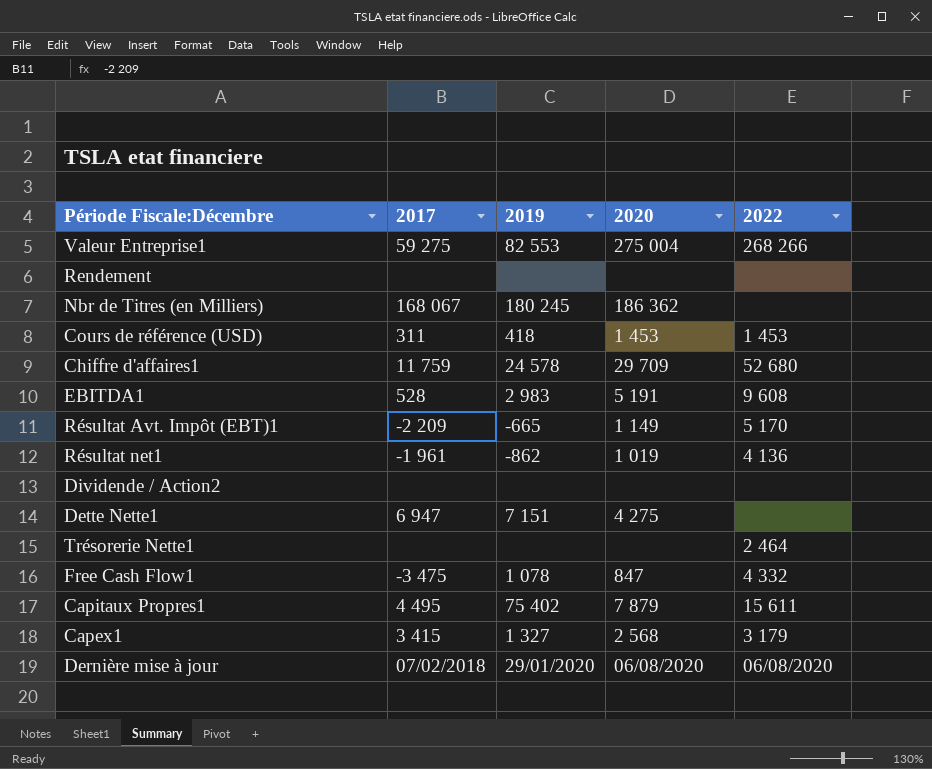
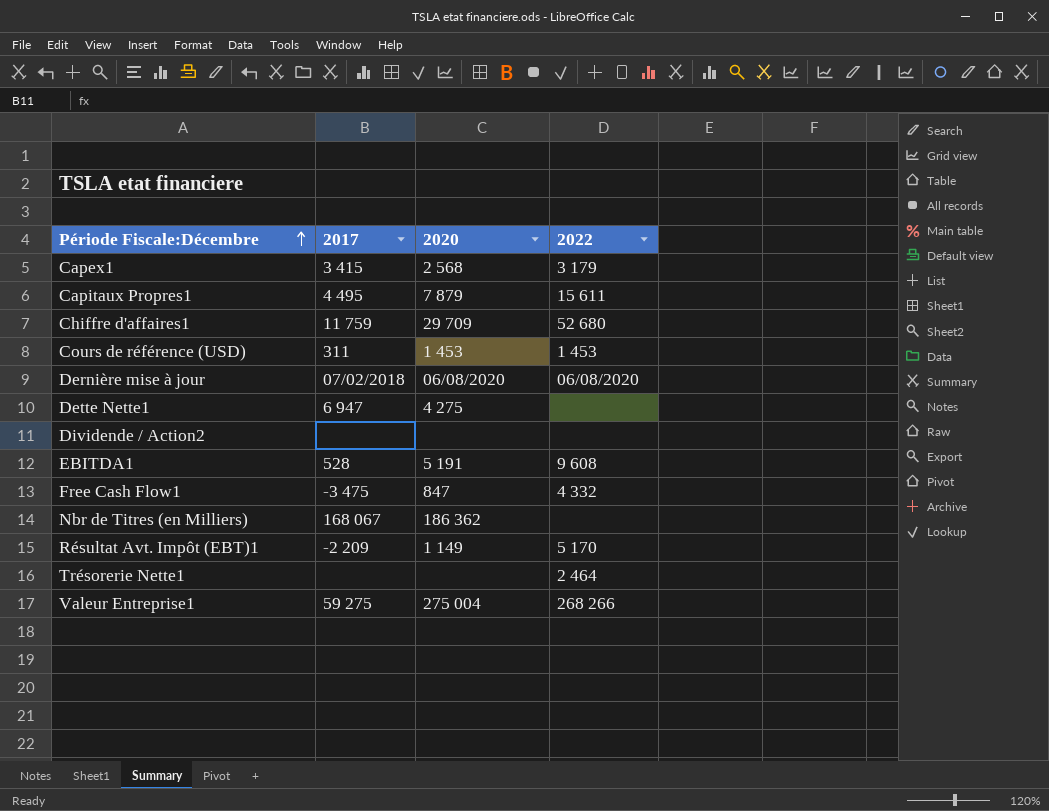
row order: none -> Période Fiscale:Décembre ascending
column 2019 | position: 3 -> none
row Rendement: none | none | none | none -> none
row Résultat net1: -1 961 | -862 | 1 019 | 4 136 -> none

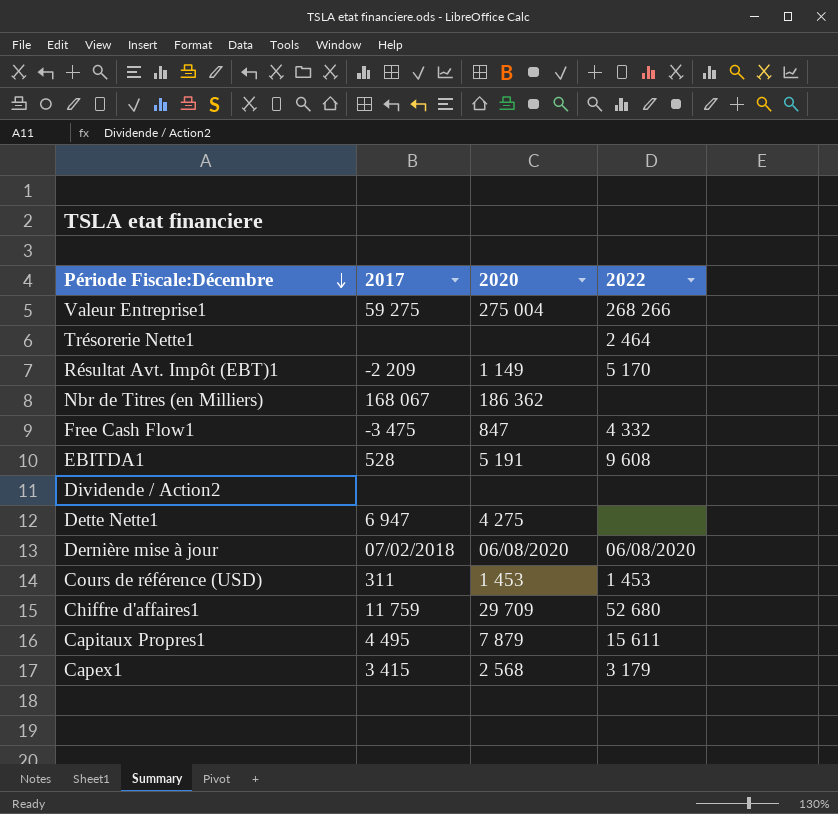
row order: Période Fiscale:Décembre ascending -> Période Fiscale:Décembre descending

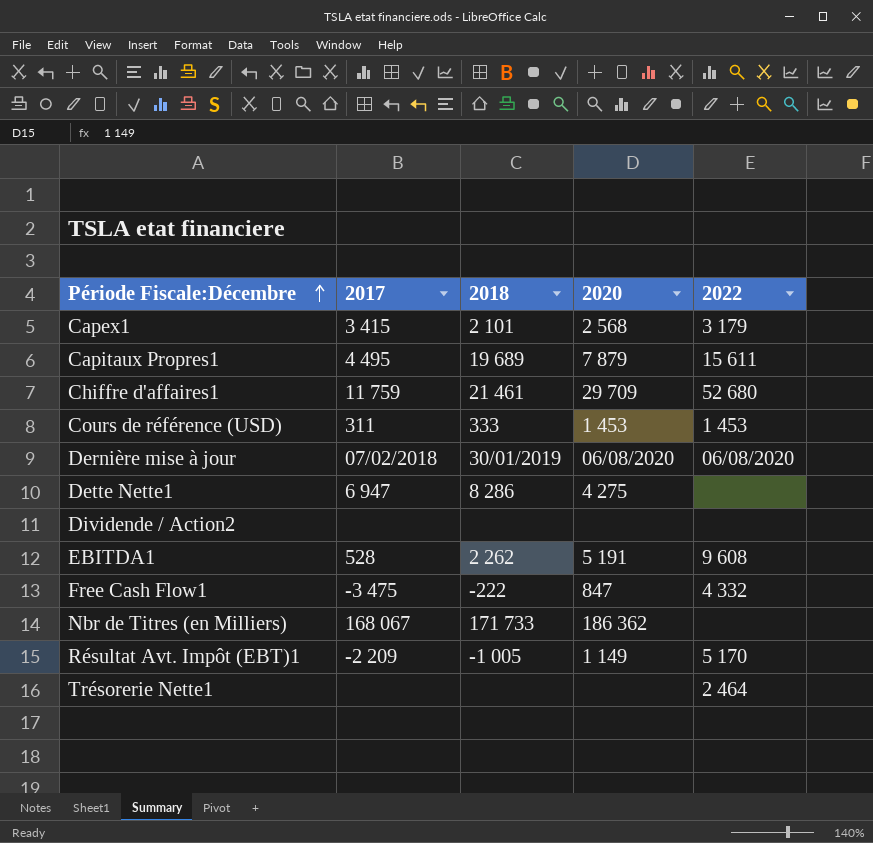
row order: Période Fiscale:Décembre descending -> Période Fiscale:Décembre ascending
column 2018 | position: none -> 3
row Valeur Entreprise1: 59 275 | 275 004 | 268 266 -> none

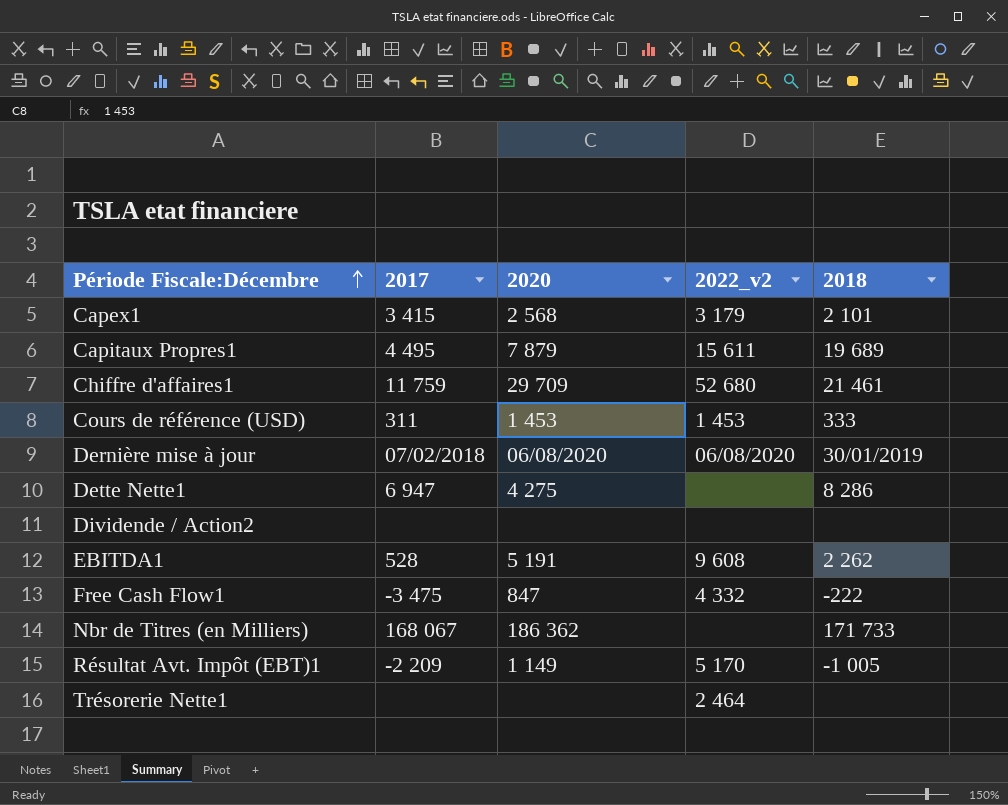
column name: 2022 -> 2022_v2
column 2018 | position: 3 -> 5

